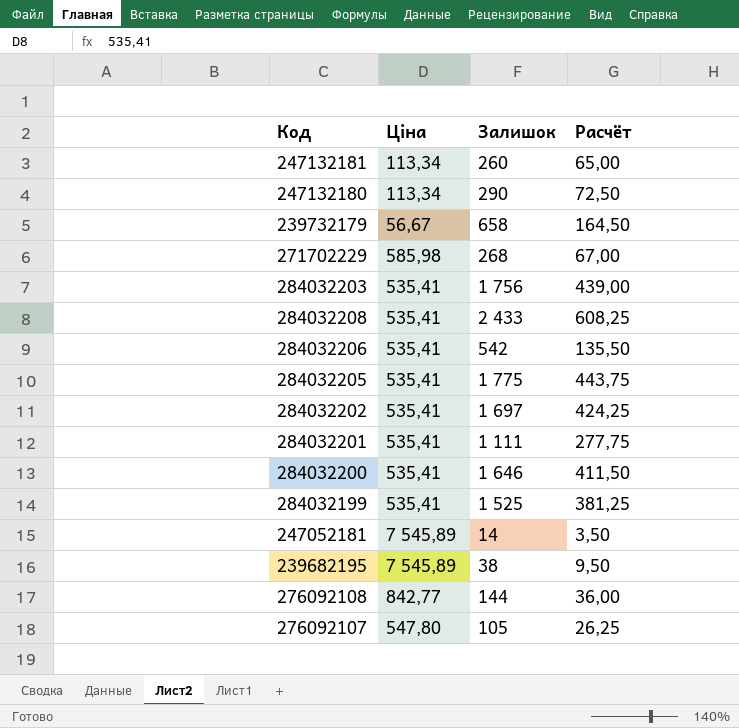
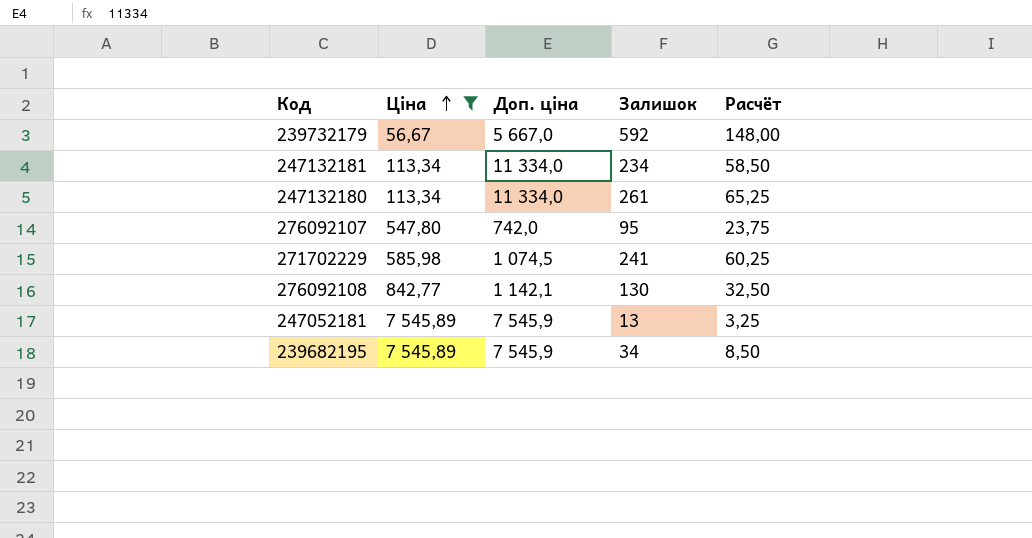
filter: none -> Ціна != 535,41
row order: none -> Ціна ascending
column Доп. ціна | position: none -> 3
239732179 | Залишок: 658 -> 592
239732179 | Расчёт: 164,50 -> 148,00
247132181 | Залишок: 260 -> 234
247132181 | Расчёт: 65,00 -> 58,50
247132180 | Залишок: 290 -> 261
247132180 | Расчёт: 72,50 -> 65,25
276092107 | Залишок: 105 -> 95
276092107 | Расчёт: 26,25 -> 23,75
271702229 | Залишок: 268 -> 241
271702229 | Расчёт: 67,00 -> 60,25
276092108 | Залишок: 144 -> 130
276092108 | Расчёт: 36,00 -> 32,50
247052181 | Залишок: 14 -> 13
247052181 | Расчёт: 3,50 -> 3,25
239682195 | Залишок: 38 -> 34
239682195 | Расчёт: 9,50 -> 8,50

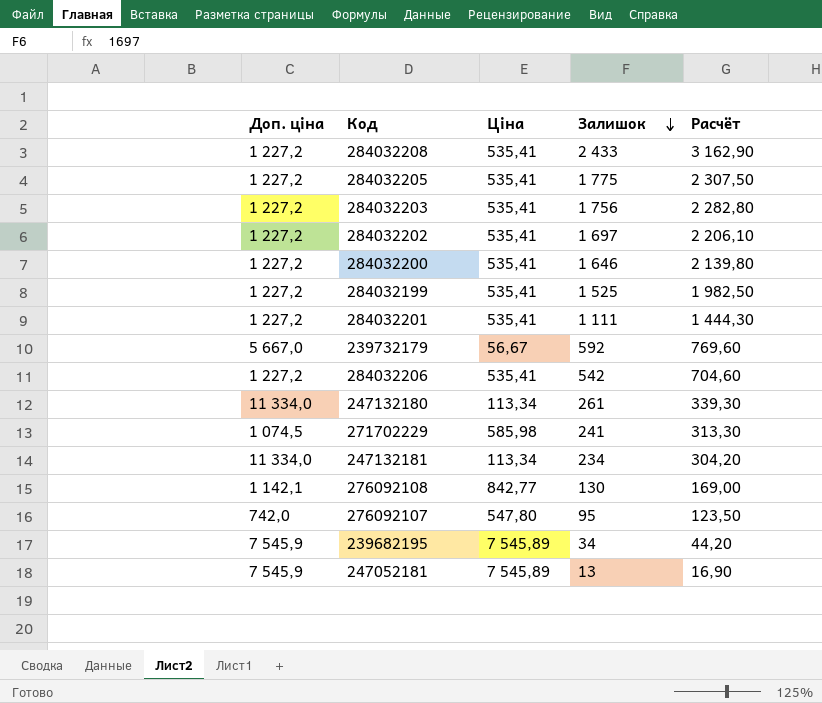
filter: Ціна != 535,41 -> none
row order: Ціна ascending -> Залишок descending
column Доп. ціна | position: 3 -> 1
column Расчёт | formula: [Залишок] * 0,25 -> [Залишок] * 1,3

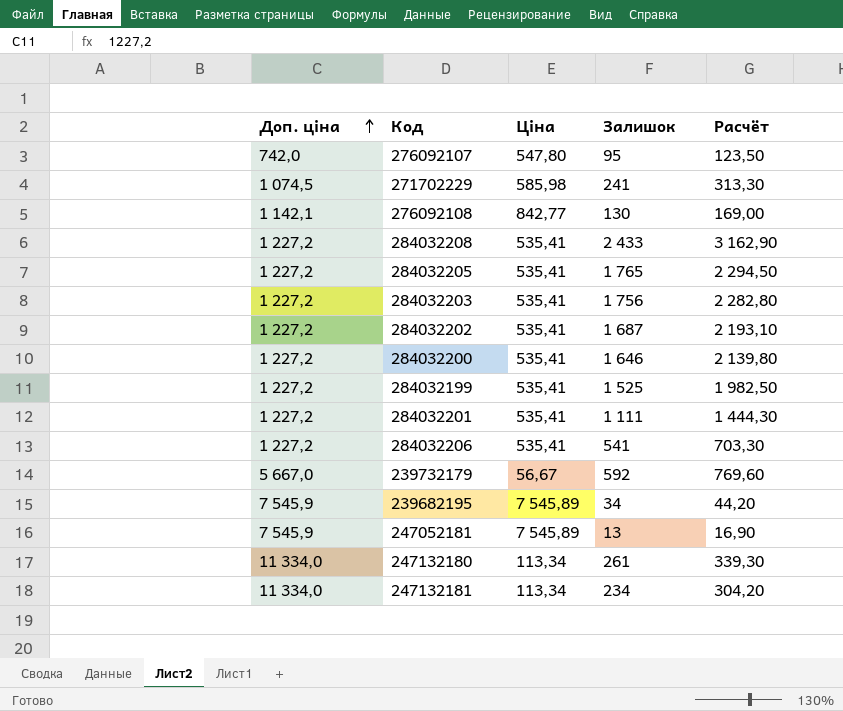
row order: Залишок descending -> Доп. ціна ascending
284032205 | Залишок: 1 775 -> 1 765
284032205 | Расчёт: 2 307,50 -> 2 294,50
284032202 | Залишок: 1 697 -> 1 687
284032202 | Расчёт: 2 206,10 -> 2 193,10
284032206 | Залишок: 542 -> 541
284032206 | Расчёт: 704,60 -> 703,30

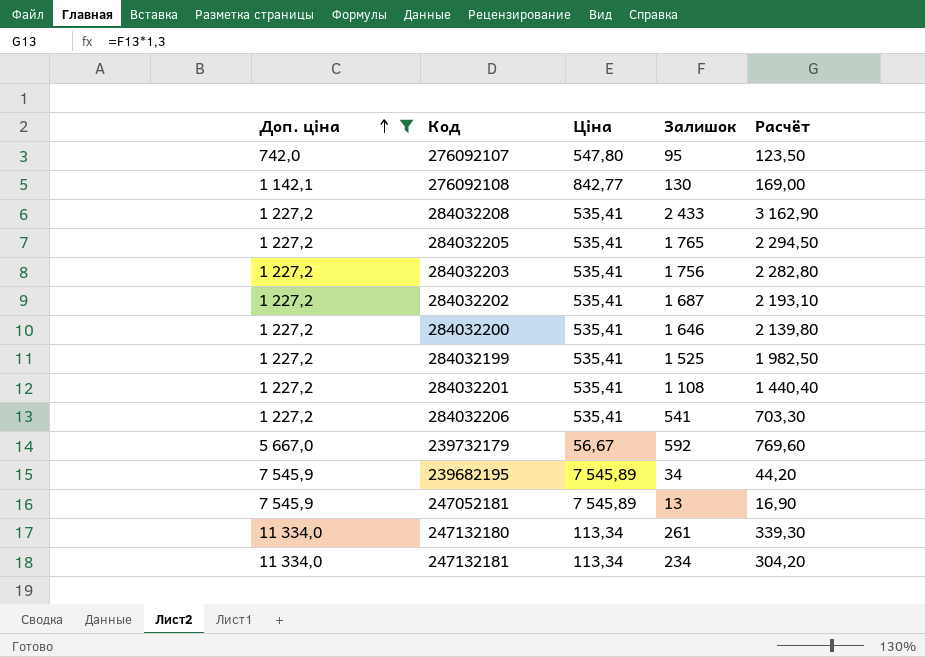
filter: none -> Доп. ціна != 1 074,5
284032201 | Залишок: 1 111 -> 1 108
284032201 | Расчёт: 1 444,30 -> 1 440,40

